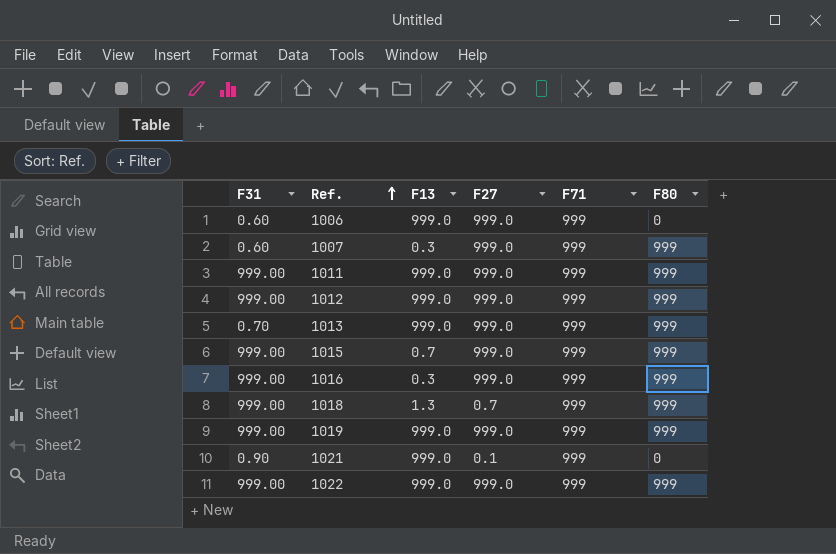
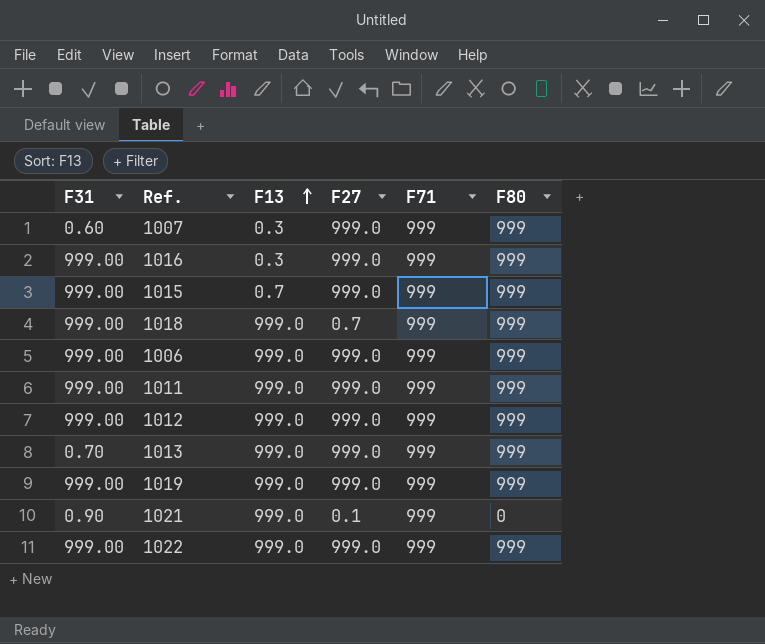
row order: Ref. ascending -> F13 ascending
1018 | F13: 1.3 -> 999.0
1006 | F31: 0.60 -> 999.00
1006 | F80: 0 -> 999

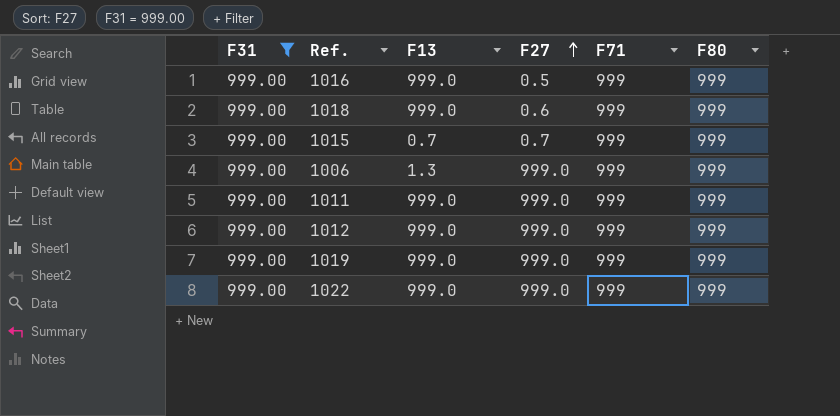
filter: none -> F31 = 999.00
row order: F13 ascending -> F27 ascending
1016 | F13: 0.3 -> 999.0
1016 | F27: 999.0 -> 0.5
1018 | F27: 0.7 -> 0.6
1015 | F27: 999.0 -> 0.7
1006 | F13: 999.0 -> 1.3

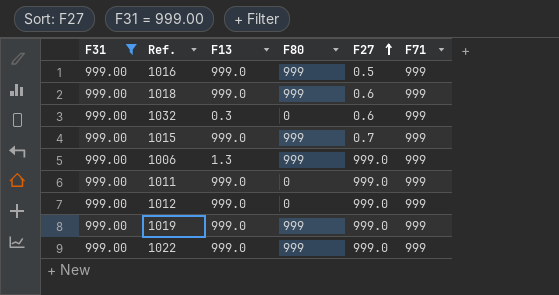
column F80 | position: 6 -> 4
row 1032: none -> 999.00 | 0.3 | 0 | 0.6 | 999
1015 | F13: 0.7 -> 999.0
1011 | F80: 999 -> 0
1012 | F80: 999 -> 0

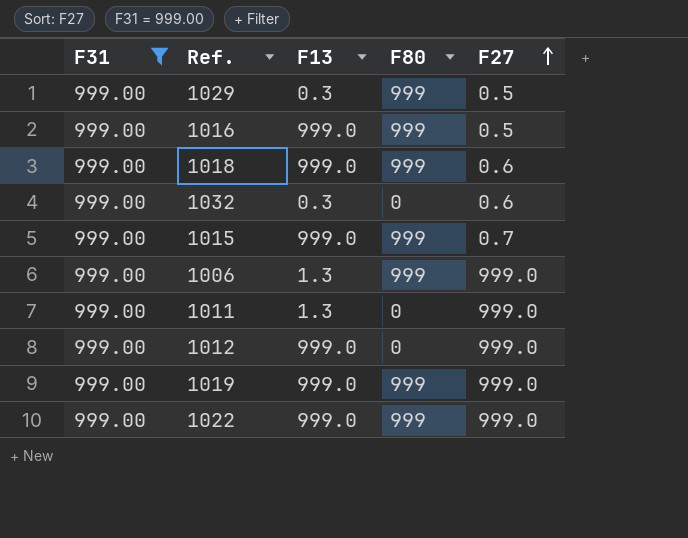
column F71 | position: 6 -> none
row 1029: none -> 999.00 | 0.3 | 999 | 0.5
1011 | F13: 999.0 -> 1.3

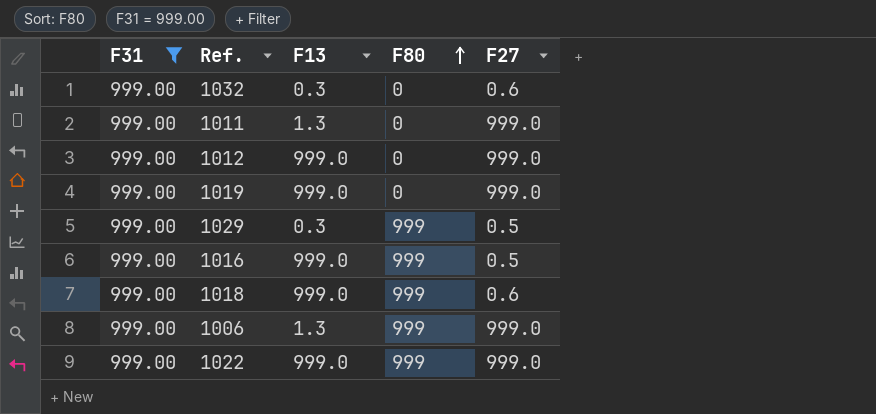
row order: F27 ascending -> F80 ascending
row 1015: 999.00 | 999.0 | 999 | 0.7 -> none
1019 | F80: 999 -> 0

